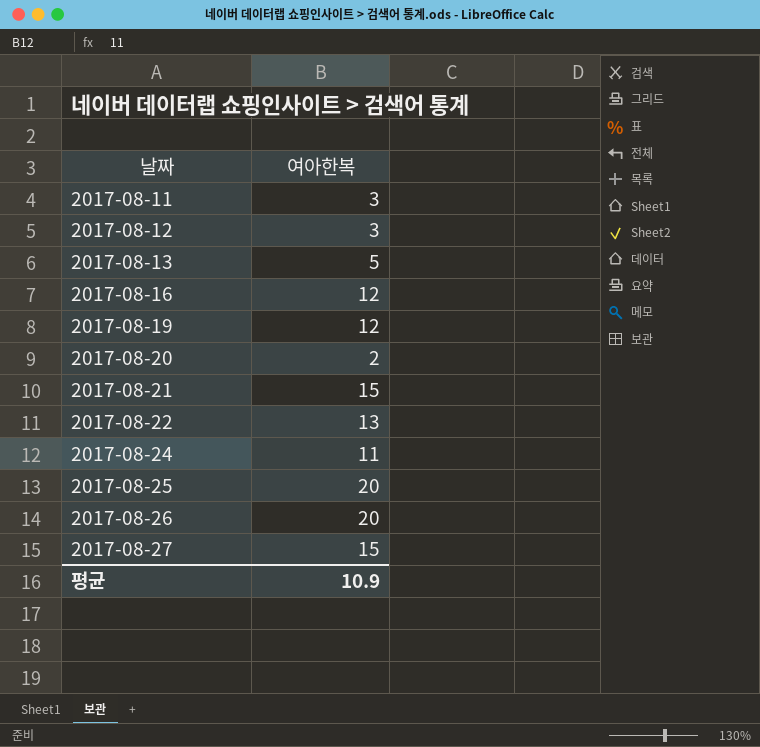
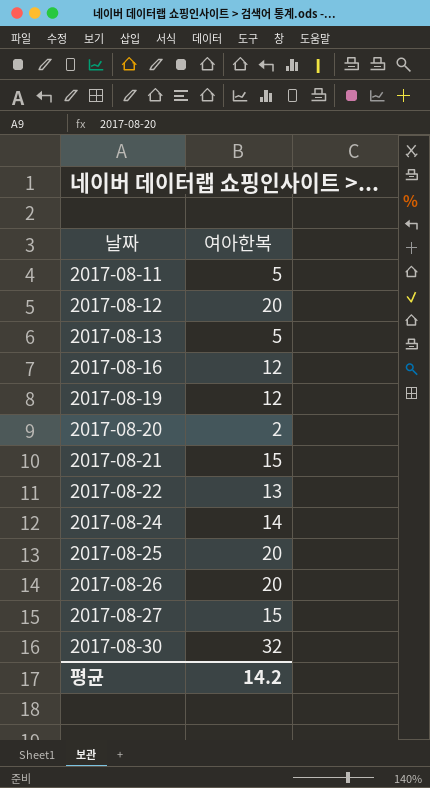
2017-08-11 | 여아한복: 3 -> 5
2017-08-12 | 여아한복: 3 -> 20
2017-08-24 | 여아한복: 11 -> 14
row 2017-08-30: none -> 32
평균 | 여아한복: 10.9 -> 14.2

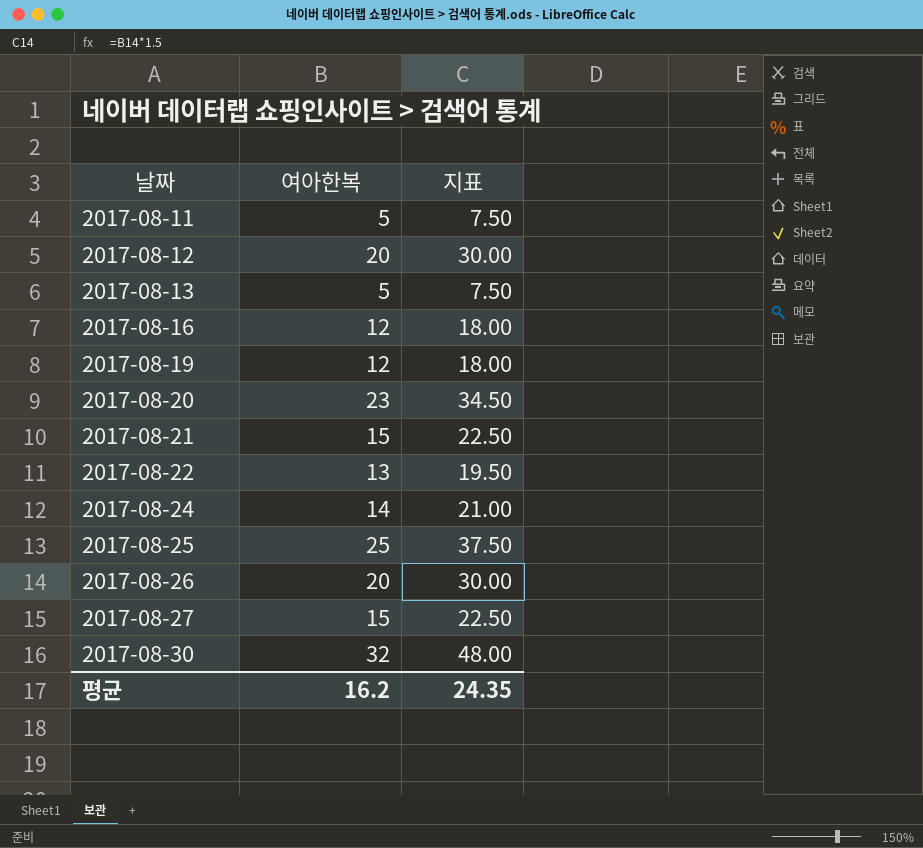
column 지표 | formula: none -> [여아한복] * 1.5
2017-08-20 | 여아한복: 2 -> 23
2017-08-25 | 여아한복: 20 -> 25
평균 | 여아한복: 14.2 -> 16.2

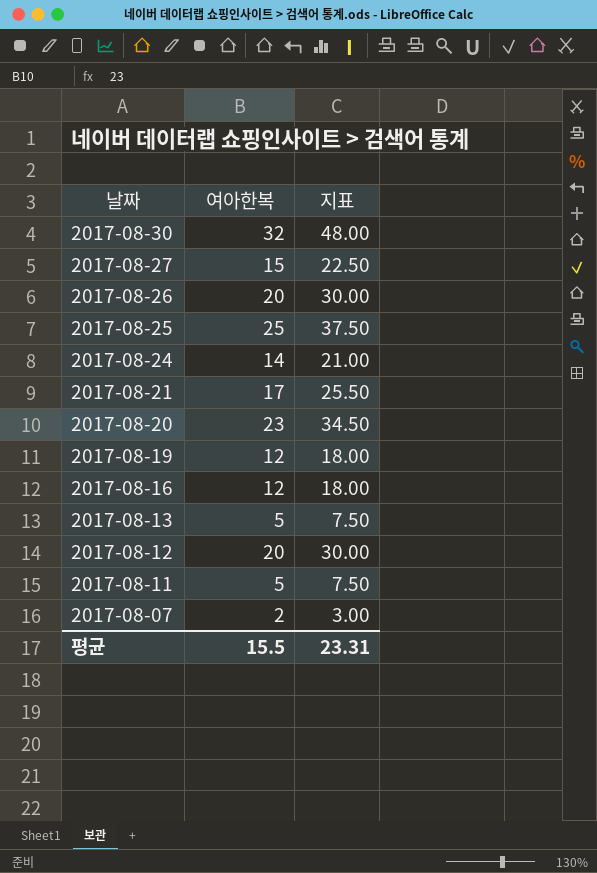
row order: 날짜 ascending -> 날짜 descending
row 2017-08-22: 13 | 19.50 -> none
2017-08-21 | 여아한복: 15 -> 17
2017-08-21 | 지표: 22.50 -> 25.50
row 2017-08-07: none -> 2 | 3.00
평균 | 여아한복: 16.2 -> 15.5
평균 | 지표: 24.35 -> 23.31

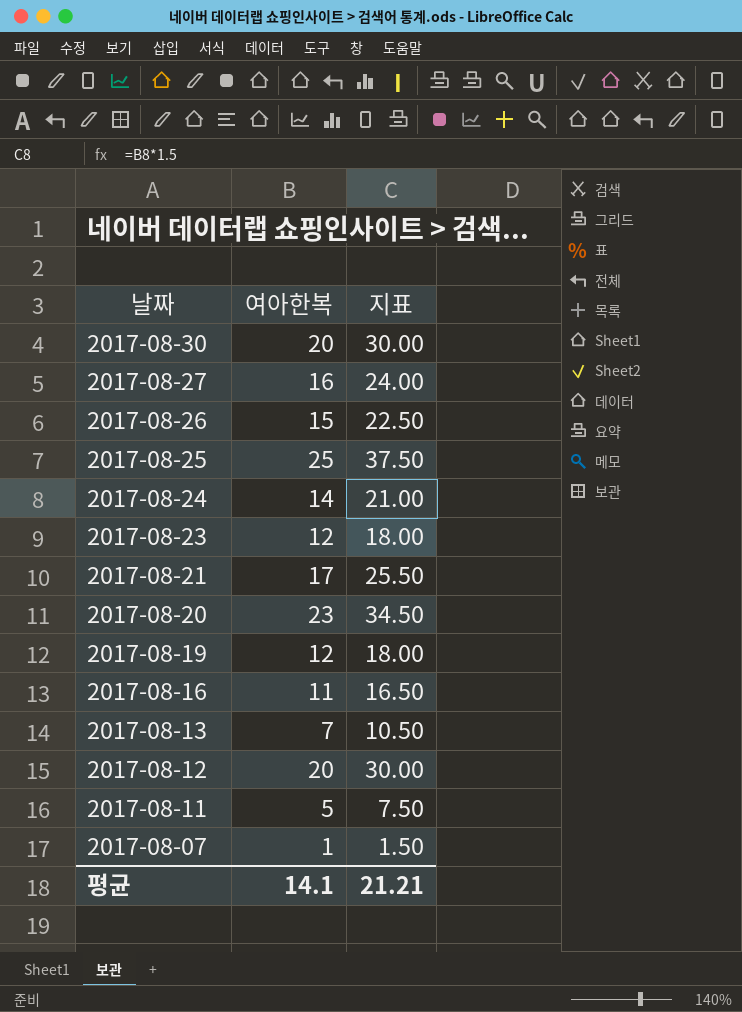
2017-08-30 | 여아한복: 32 -> 20
2017-08-30 | 지표: 48.00 -> 30.00
2017-08-27 | 여아한복: 15 -> 16
2017-08-27 | 지표: 22.50 -> 24.00
2017-08-26 | 여아한복: 20 -> 15
2017-08-26 | 지표: 30.00 -> 22.50
row 2017-08-23: none -> 12 | 18.00
2017-08-16 | 여아한복: 12 -> 11
2017-08-16 | 지표: 18.00 -> 16.50
2017-08-13 | 여아한복: 5 -> 7
2017-08-13 | 지표: 7.50 -> 10.50
2017-08-07 | 여아한복: 2 -> 1
2017-08-07 | 지표: 3.00 -> 1.50
평균 | 여아한복: 15.5 -> 14.1
평균 | 지표: 23.31 -> 21.21

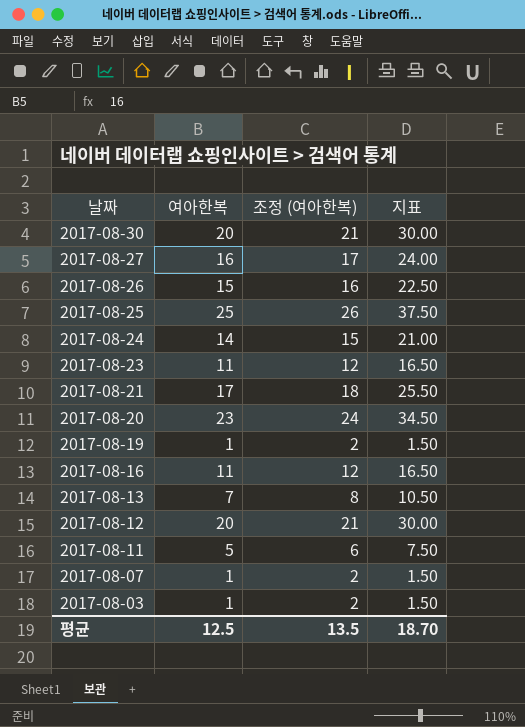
column 조정 (여아한복) | formula: none -> [여아한복] + 1
2017-08-23 | 여아한복: 12 -> 11
2017-08-23 | 지표: 18.00 -> 16.50
2017-08-19 | 여아한복: 12 -> 1
2017-08-19 | 지표: 18.00 -> 1.50
row 2017-08-03: none -> 1 | 2 | 1.50
평균 | 여아한복: 14.1 -> 12.5
평균 | 지표: 21.21 -> 18.70

